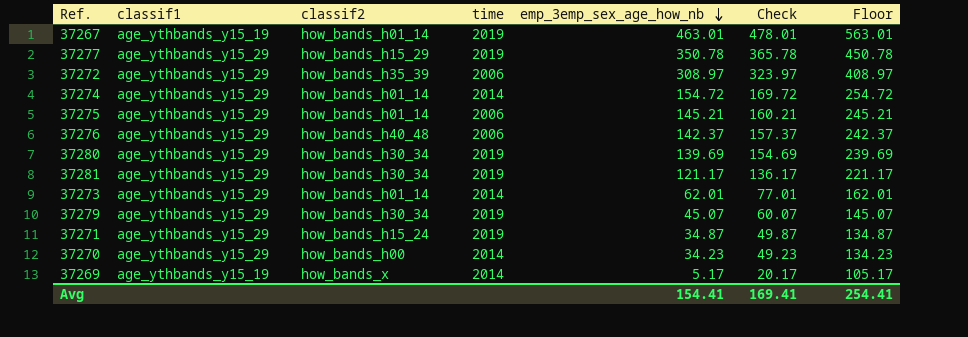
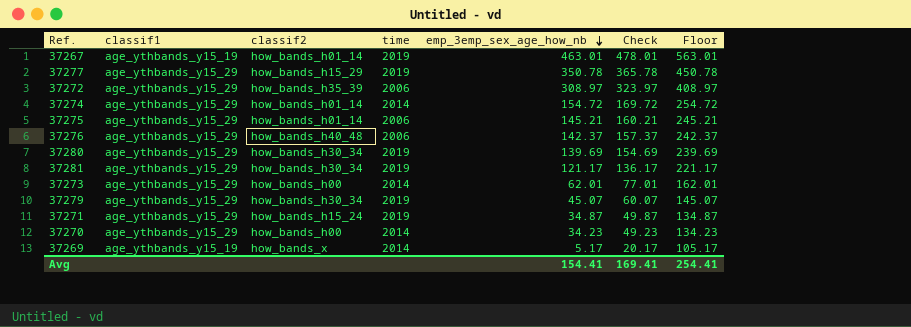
37273 | classif2: how_bands_h01_14 -> how_bands_h00

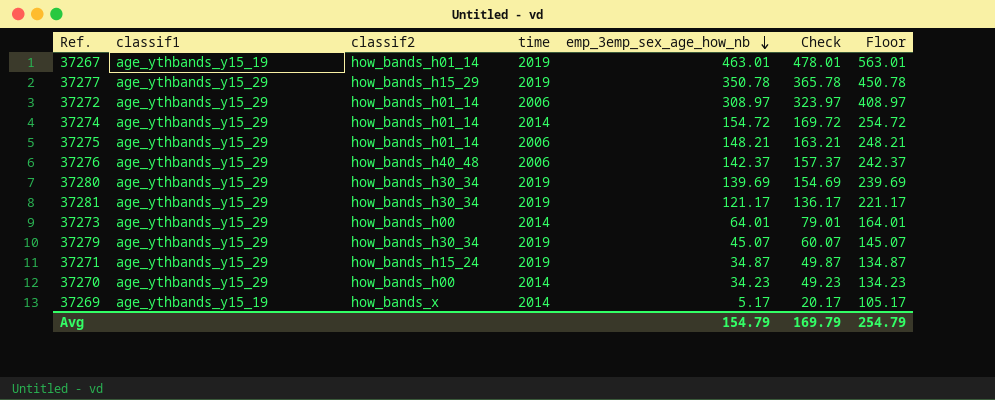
37272 | classif2: how_bands_h35_39 -> how_bands_h01_14
37275 | emp_3emp_sex_age_how_nb: 145.21 -> 148.21
37275 | Check: 160.21 -> 163.21
37275 | Floor: 245.21 -> 248.21
37273 | emp_3emp_sex_age_how_nb: 62.01 -> 64.01
37273 | Check: 77.01 -> 79.01
37273 | Floor: 162.01 -> 164.01
Avg | emp_3emp_sex_age_how_nb: 154.41 -> 154.79
Avg | Check: 169.41 -> 169.79
Avg | Floor: 254.41 -> 254.79

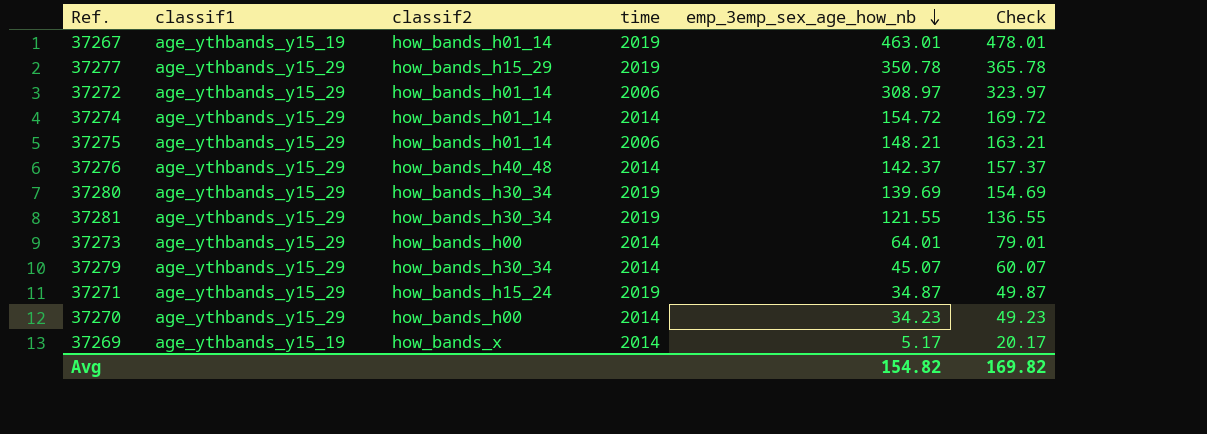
column Floor | formula: [emp_3emp_sex_age_how_nb] + 100 -> none
37276 | time: 2006 -> 2014
37281 | emp_3emp_sex_age_how_nb: 121.17 -> 121.55
37281 | Check: 136.17 -> 136.55
37279 | time: 2019 -> 2014
Avg | emp_3emp_sex_age_how_nb: 154.79 -> 154.82
Avg | Check: 169.79 -> 169.82

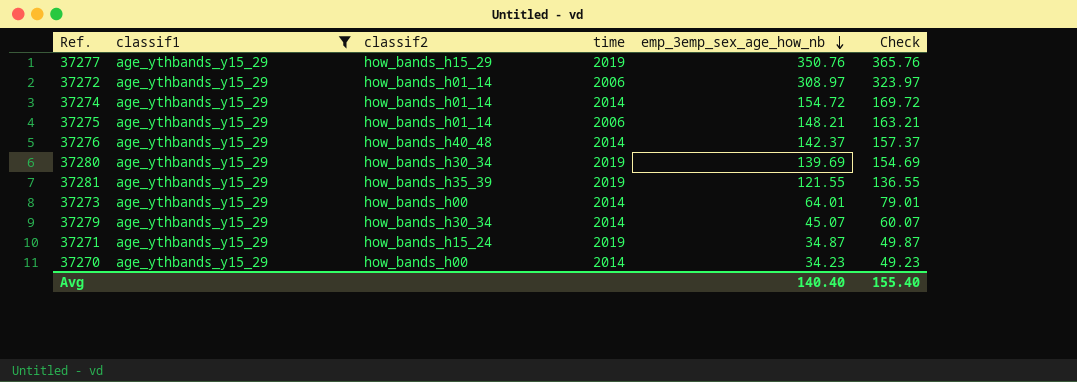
filter: none -> classif1 = age_ythbands_y15_29
37277 | emp_3emp_sex_age_how_nb: 350.78 -> 350.76
37277 | Check: 365.78 -> 365.76
37281 | classif2: how_bands_h30_34 -> how_bands_h35_39
Avg | emp_3emp_sex_age_how_nb: 154.82 -> 140.40
Avg | Check: 169.82 -> 155.40

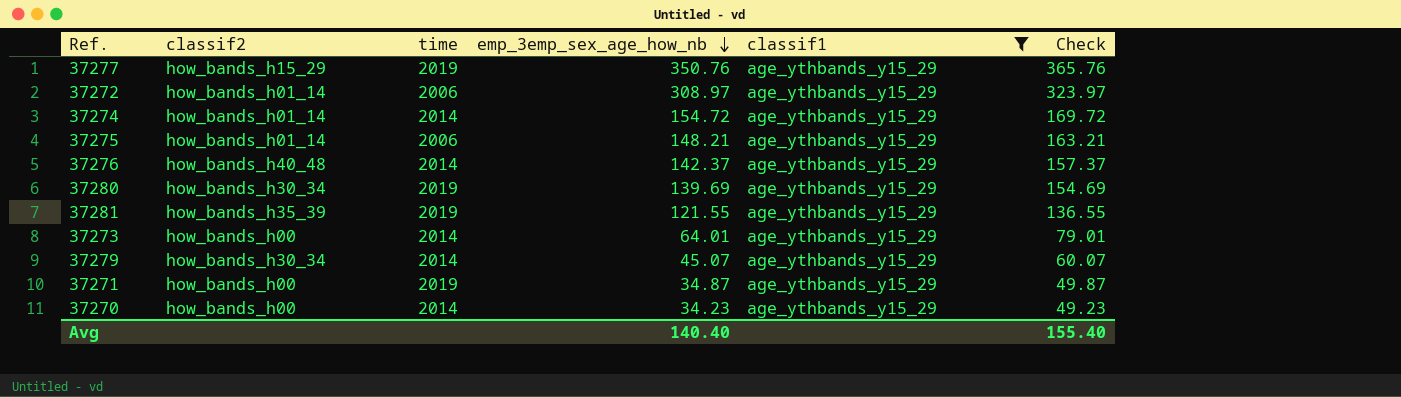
column classif1 | position: 2 -> 5
37271 | classif2: how_bands_h15_24 -> how_bands_h00

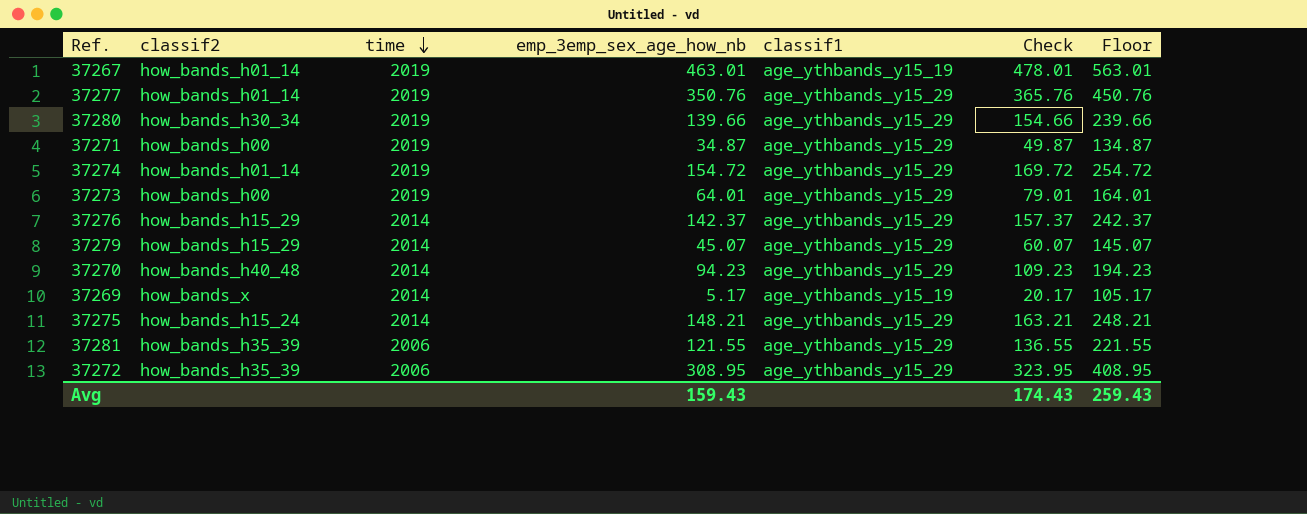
filter: classif1 = age_ythbands_y15_29 -> none
row order: emp_3emp_sex_age_how_nb descending -> time descending
column Floor | formula: none -> [emp_3emp_sex_age_how_nb] + 100
37277 | classif2: how_bands_h15_29 -> how_bands_h01_14
37280 | emp_3emp_sex_age_how_nb: 139.69 -> 139.66
37280 | Check: 154.69 -> 154.66
37274 | time: 2014 -> 2019
37273 | time: 2014 -> 2019
37276 | classif2: how_bands_h40_48 -> how_bands_h15_29
37279 | classif2: how_bands_h30_34 -> how_bands_h15_29
37270 | classif2: how_bands_h00 -> how_bands_h40_48
37270 | emp_3emp_sex_age_how_nb: 34.23 -> 94.23
37270 | Check: 49.23 -> 109.23
37275 | classif2: how_bands_h01_14 -> how_bands_h15_24
37275 | time: 2006 -> 2014
37281 | time: 2019 -> 2006
37272 | classif2: how_bands_h01_14 -> how_bands_h35_39
37272 | emp_3emp_sex_age_how_nb: 308.97 -> 308.95
37272 | Check: 323.97 -> 323.95
Avg | emp_3emp_sex_age_how_nb: 140.40 -> 159.43
Avg | Check: 155.40 -> 174.43

